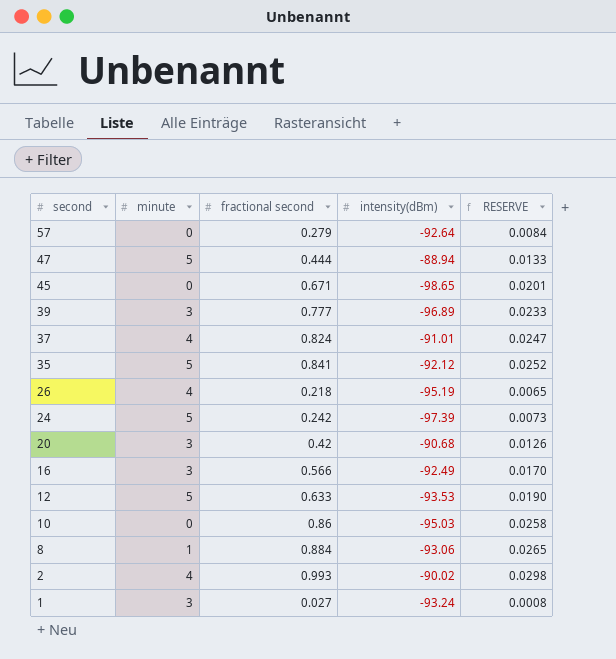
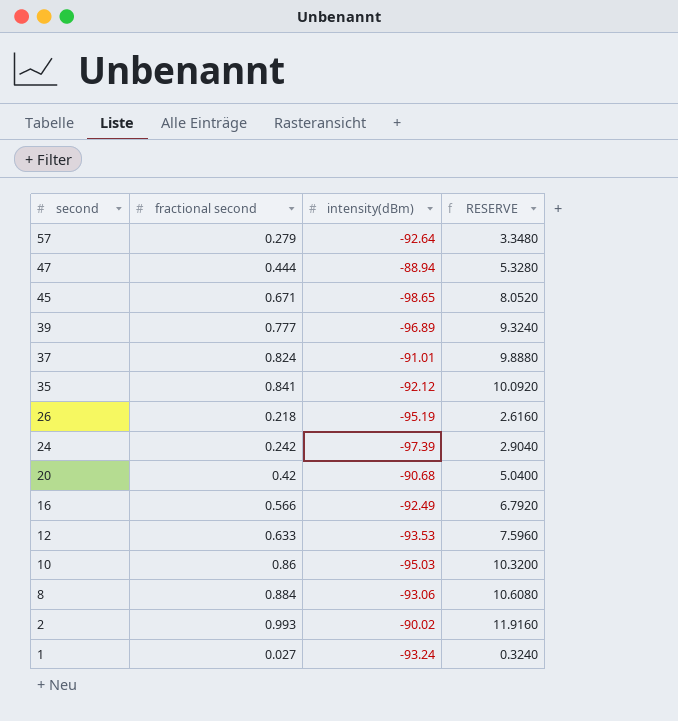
column minute | position: 2 -> none
column RESERVE | formula: [fractional second] * 0.03 -> [fractional second] * 12

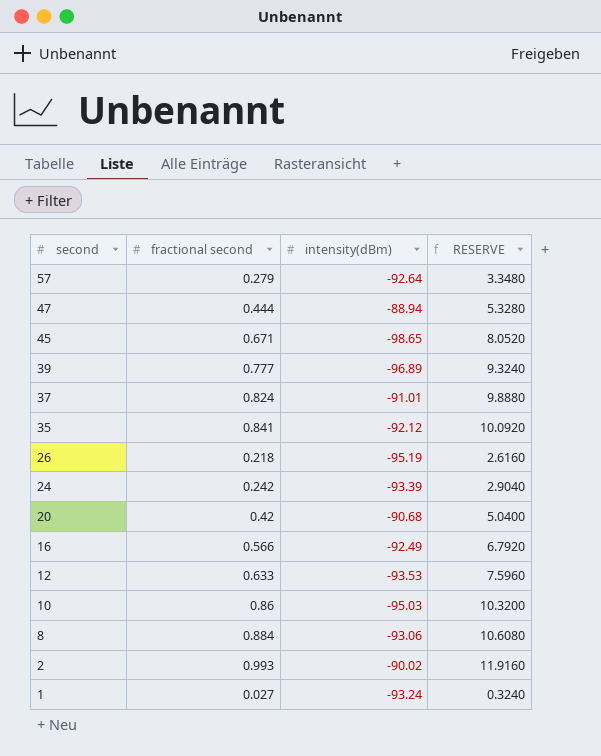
24 | intensity(dBm): -97.39 -> -93.39

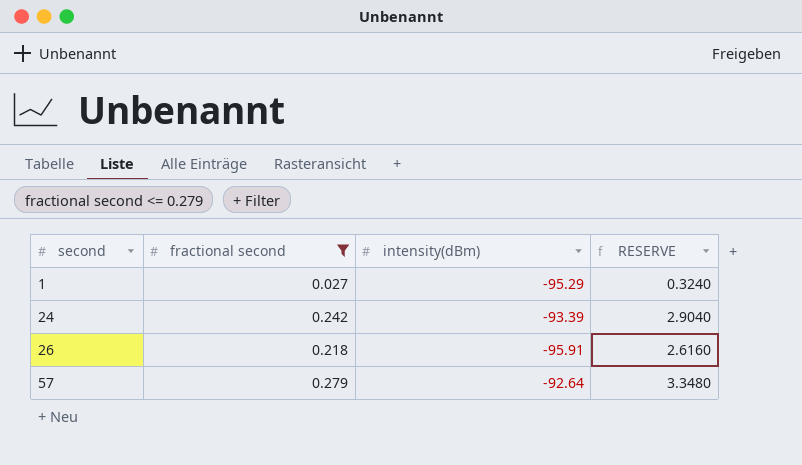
filter: none -> fractional second <= 0.279
row order: second descending -> second ascending
1 | intensity(dBm): -93.24 -> -95.29
26 | intensity(dBm): -95.19 -> -95.91

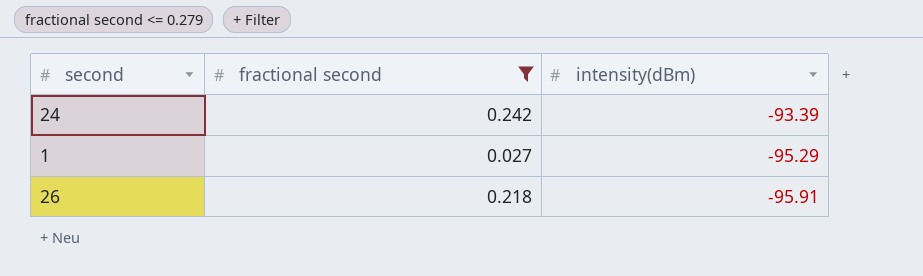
row order: second ascending -> intensity(dBm) descending
column RESERVE | formula: [fractional second] * 12 -> none
row 57: 0.279 | -92.64 | 3.3480 -> none

